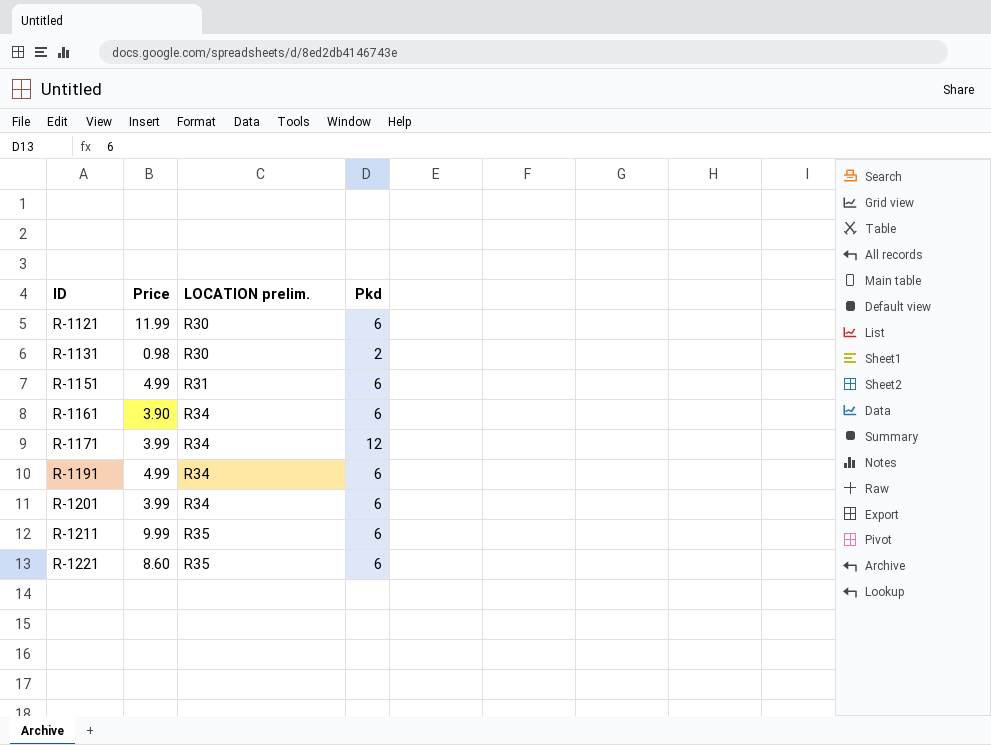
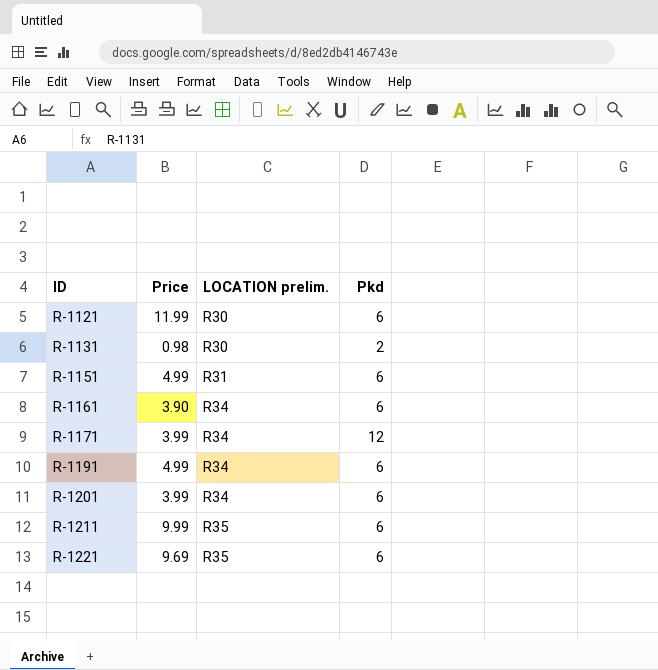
R-1221 | Price: 8.60 -> 9.69

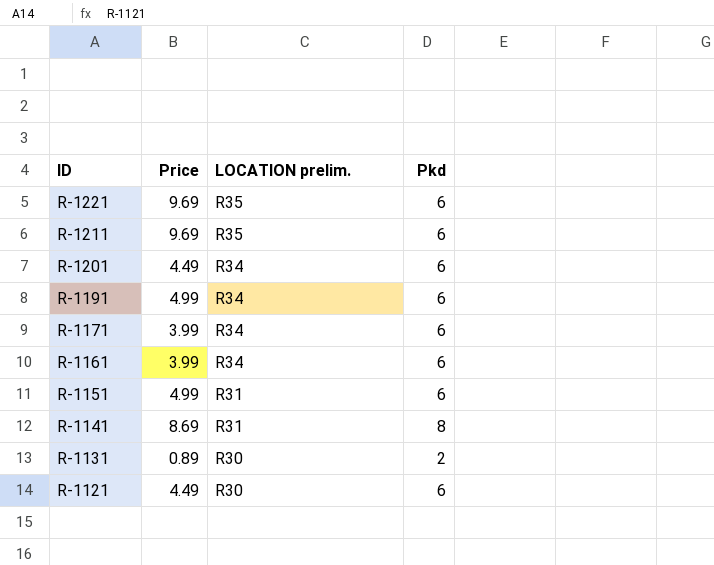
row order: ID ascending -> ID descending
R-1211 | Price: 9.99 -> 9.69
R-1201 | Price: 3.99 -> 4.49
R-1171 | Pkd: 12 -> 6
R-1161 | Price: 3.90 -> 3.99
row R-1141: none -> 8.69 | R31 | 8
R-1131 | Price: 0.98 -> 0.89
R-1121 | Price: 11.99 -> 4.49

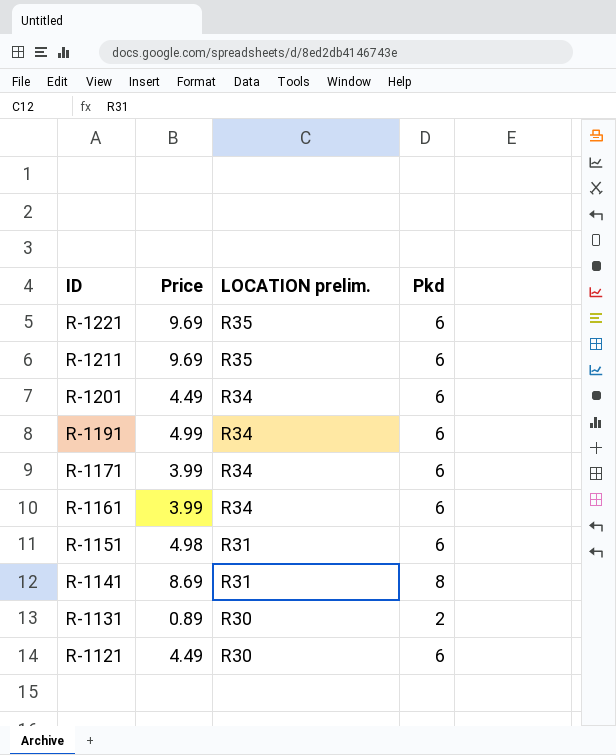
R-1151 | Price: 4.99 -> 4.98

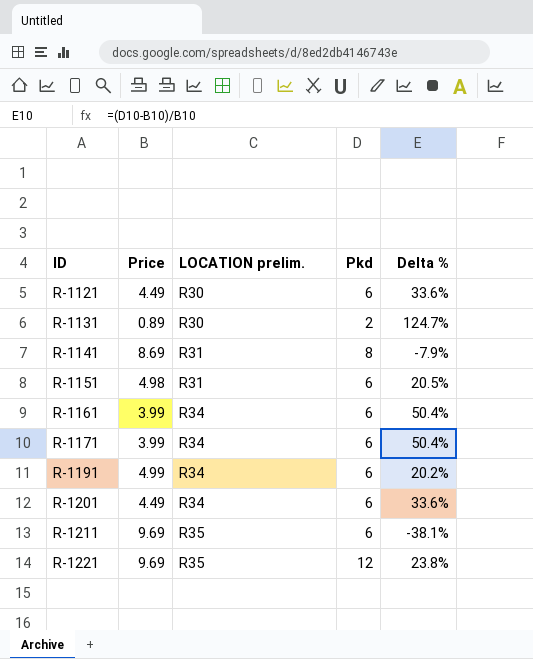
row order: ID descending -> ID ascending
column Delta % | formula: none -> ([Pkd] - [Price]) / [Price]
R-1221 | Pkd: 6 -> 12

